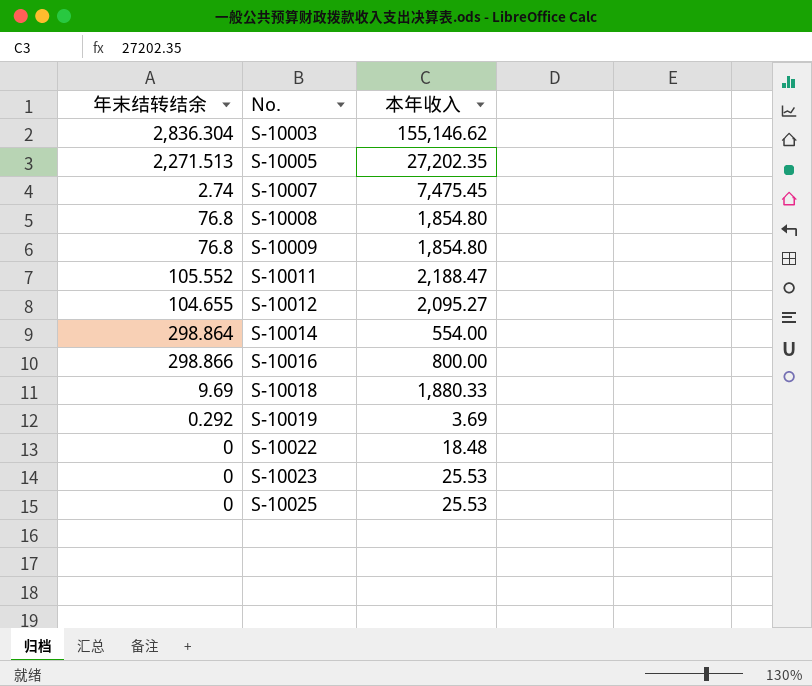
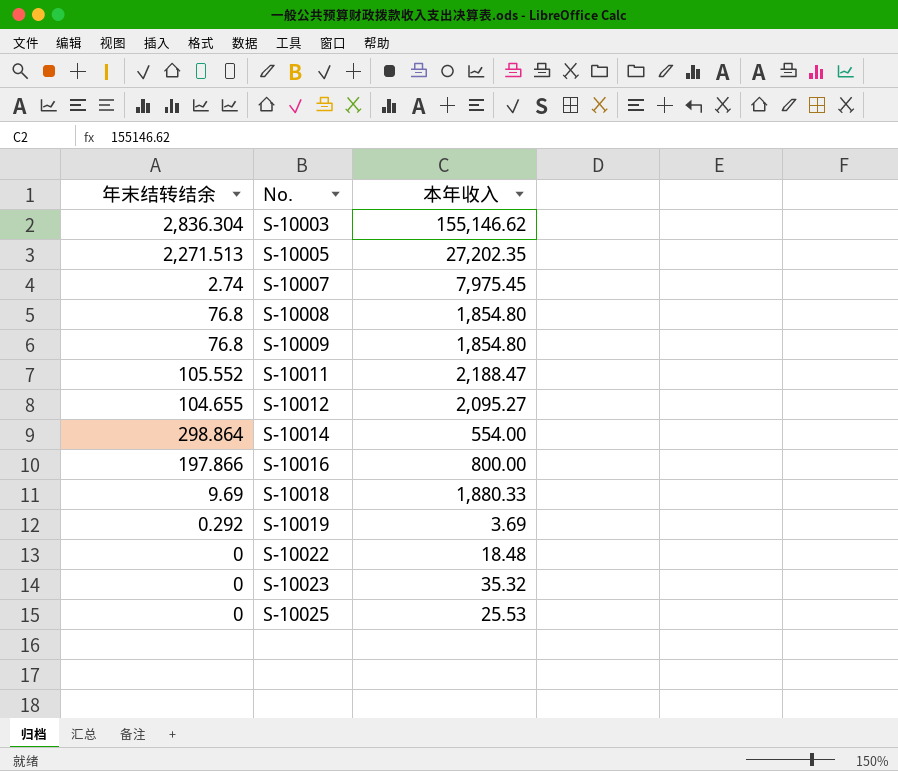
S-10007 | 本年收入: 7,475.45 -> 7,975.45
S-10016 | 年末结转结余: 298.866 -> 197.866
S-10023 | 本年收入: 25.53 -> 35.32

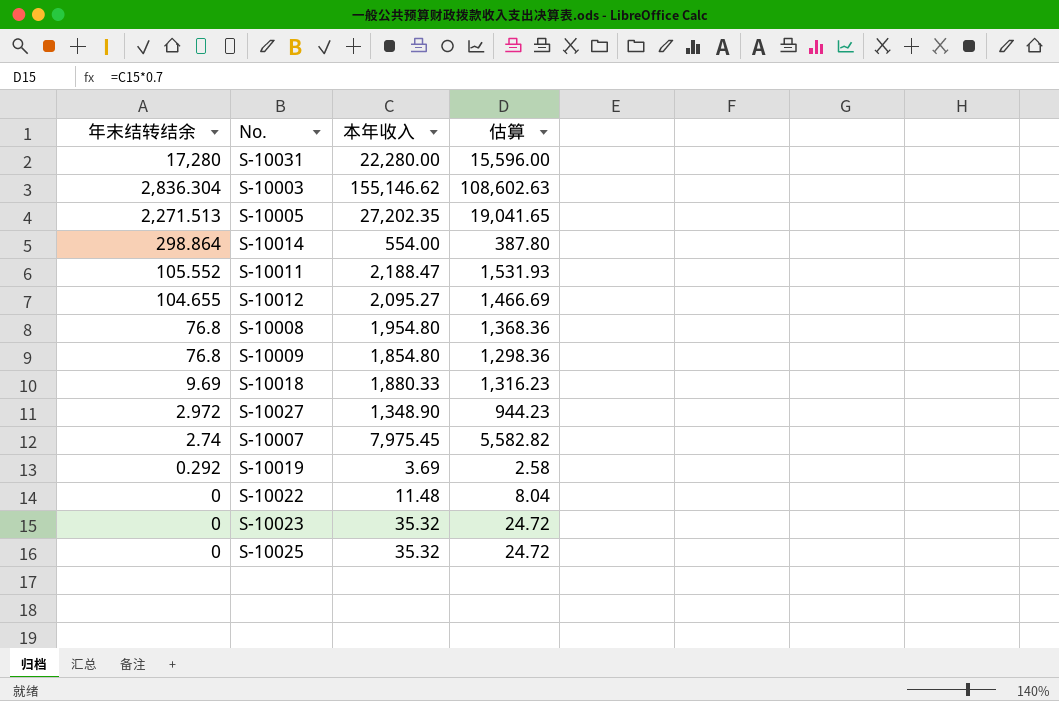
row order: No. ascending -> 年末结转结余 descending
column 估算 | formula: none -> [本年收入] * 0.7
row S-10016: 197.866 | 800.00 -> none
row S-10031: none -> 17,280 | 22,280.00 | 15,596.00
S-10008 | 本年收入: 1,854.80 -> 1,954.80
row S-10027: none -> 2.972 | 1,348.90 | 944.23
S-10022 | 本年收入: 18.48 -> 11.48
S-10025 | 本年收入: 25.53 -> 35.32

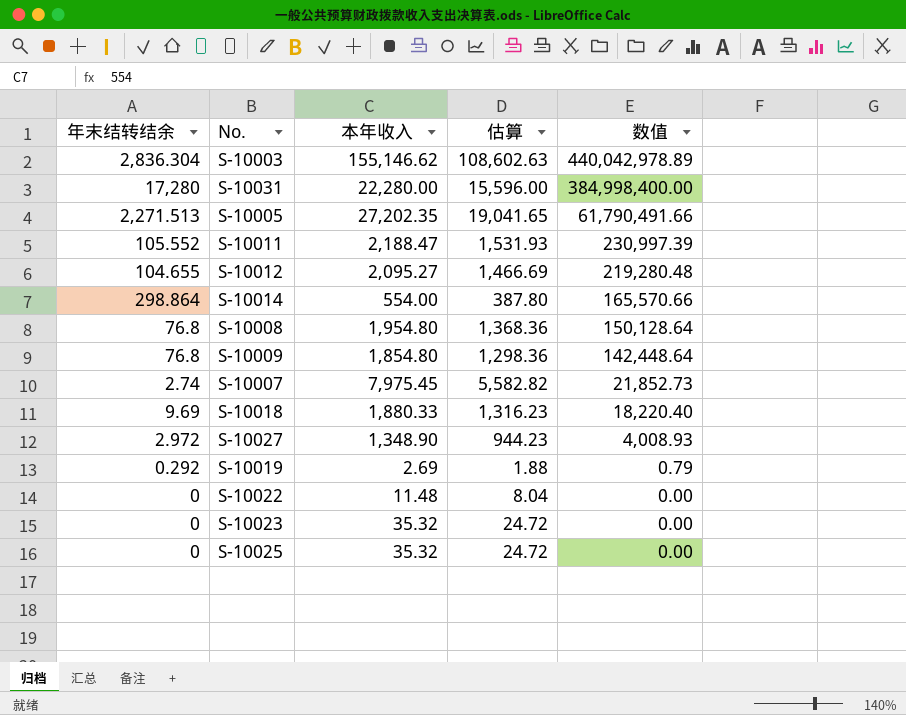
row order: 年末结转结余 descending -> 数值 descending
column 数值 | formula: none -> [年末结转结余] * [本年收入]
S-10019 | 本年收入: 3.69 -> 2.69
S-10019 | 估算: 2.58 -> 1.88

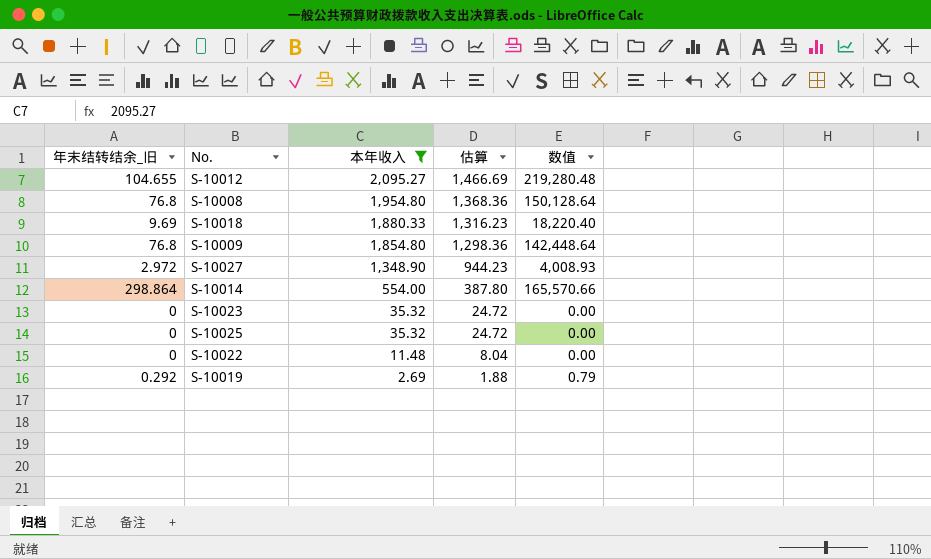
filter: none -> 本年收入 <= 2,095.27
row order: 数值 descending -> 本年收入 descending
column name: 年末结转结余 -> 年末结转结余_旧

